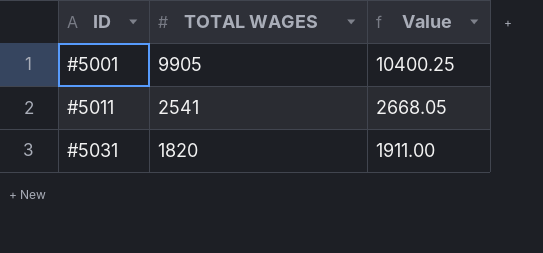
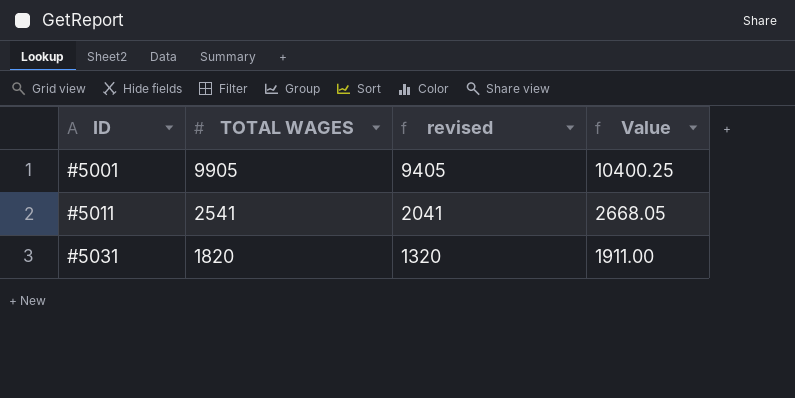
column revised | formula: none -> [TOTAL WAGES] - 500

